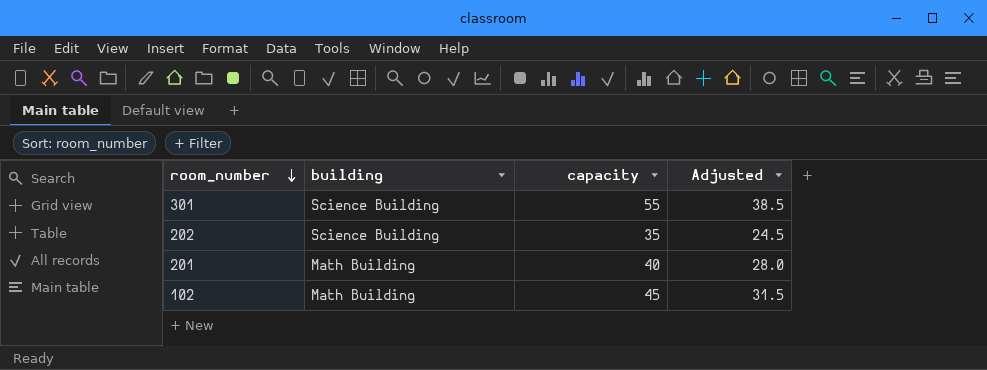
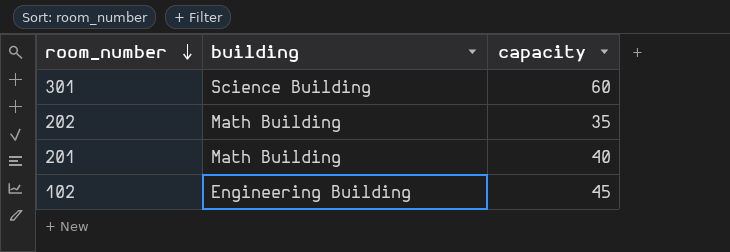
column Adjusted | formula: [capacity] * 0.7 -> none
301 | capacity: 55 -> 60
202 | building: Science Building -> Math Building
102 | building: Math Building -> Engineering Building

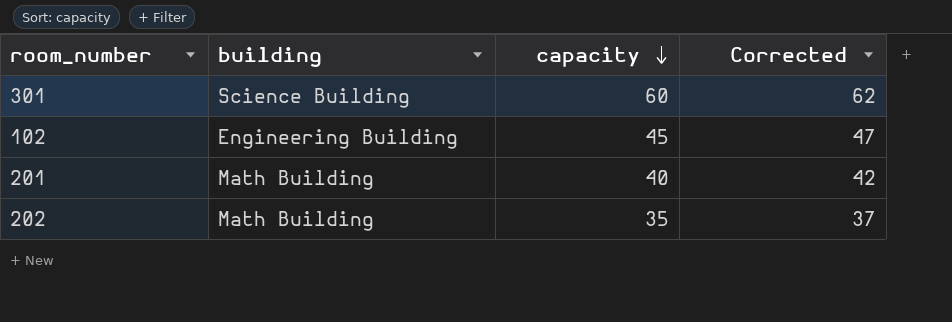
row order: room_number descending -> capacity descending
column Corrected | formula: none -> [capacity] + 2

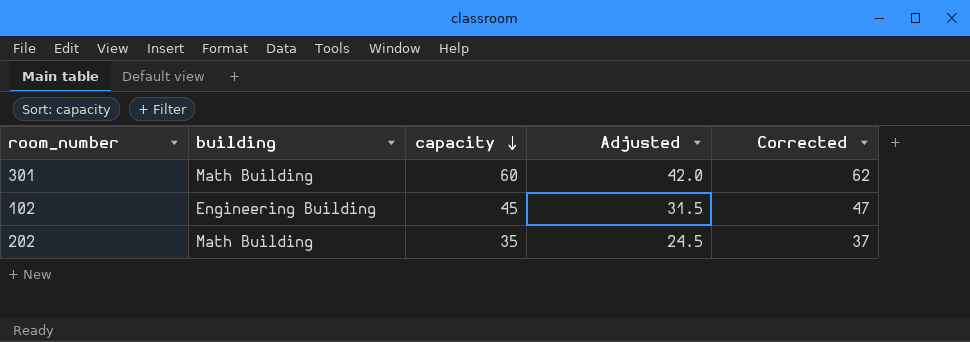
column Adjusted | formula: none -> [capacity] * 0.7
row 201: Math Building | 40 | 42 -> none
301 | building: Science Building -> Math Building

